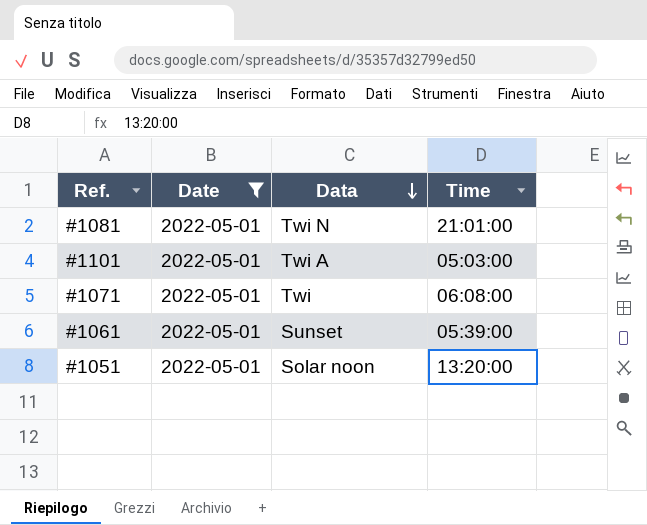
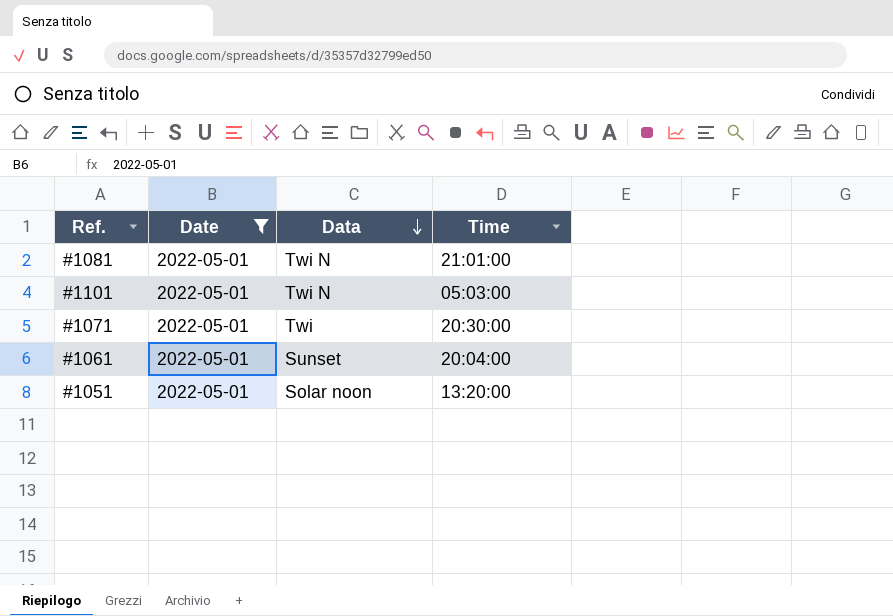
#1101 | Data: Twi A -> Twi N
#1071 | Time: 06:08:00 -> 20:30:00
#1061 | Time: 05:39:00 -> 20:04:00

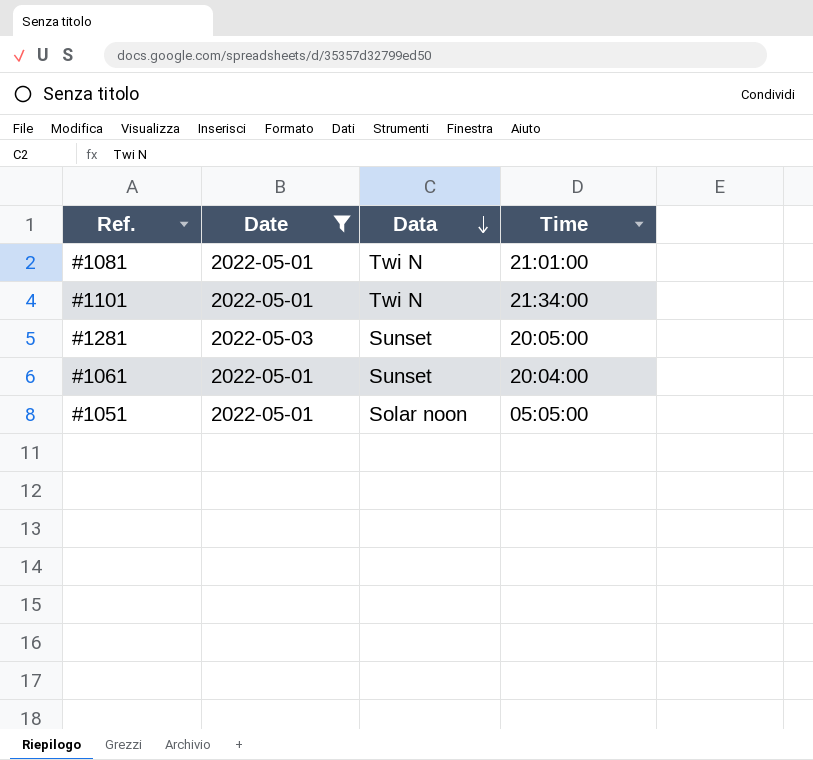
row #1071: 2022-05-01 | Twi | 20:30:00 -> none
#1101 | Time: 05:03:00 -> 21:34:00
row #1281: none -> 2022-05-03 | Sunset | 20:05:00
#1051 | Time: 13:20:00 -> 05:05:00

